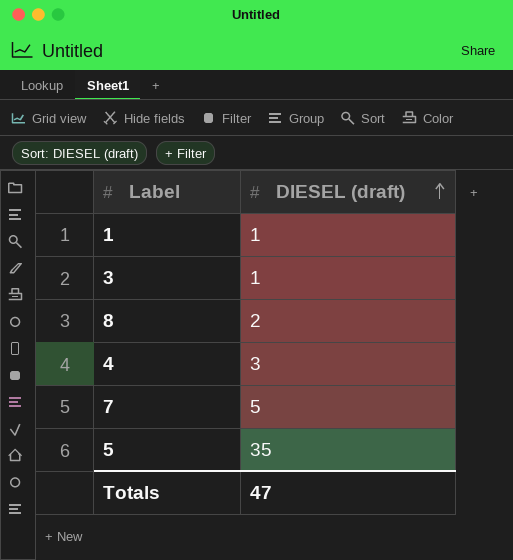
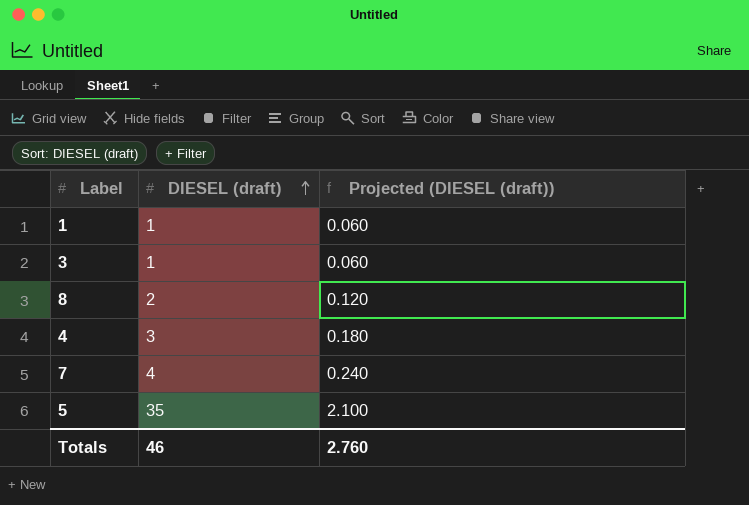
column Projected (DIESEL (draft)) | formula: none -> [DIESEL (draft)] * 0.06
7 | DIESEL (draft): 5 -> 4
Totals | DIESEL (draft): 47 -> 46

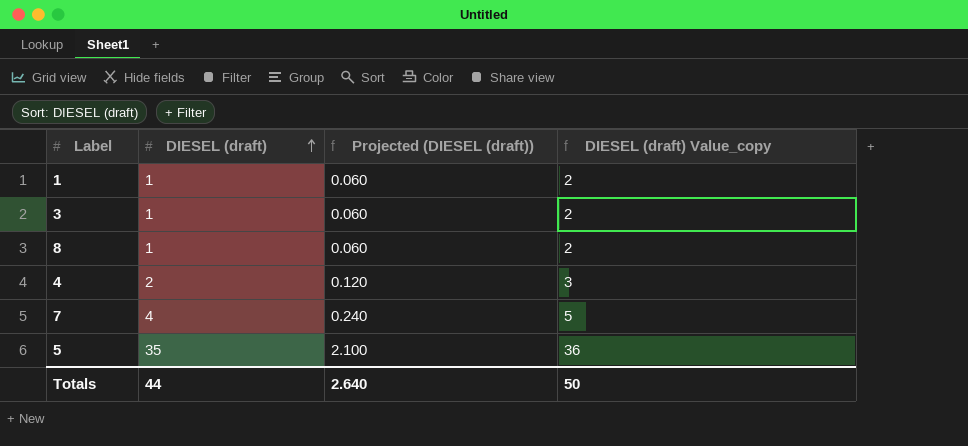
column DIESEL (draft) Value_copy | formula: none -> [DIESEL (draft)] + 1
8 | DIESEL (draft): 2 -> 1
8 | Projected (DIESEL (draft)): 0.120 -> 0.060
4 | DIESEL (draft): 3 -> 2
4 | Projected (DIESEL (draft)): 0.180 -> 0.120
Totals | DIESEL (draft): 46 -> 44
Totals | Projected (DIESEL (draft)): 2.760 -> 2.640

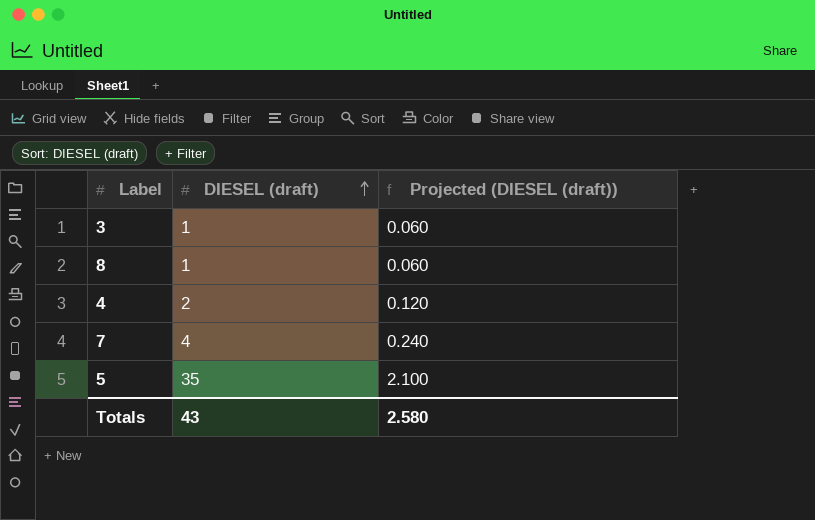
column DIESEL (draft) Value_copy | formula: [DIESEL (draft)] + 1 -> none
row 1: 1 | 0.060 | 2 -> none
Totals | DIESEL (draft): 44 -> 43
Totals | Projected (DIESEL (draft)): 2.640 -> 2.580

